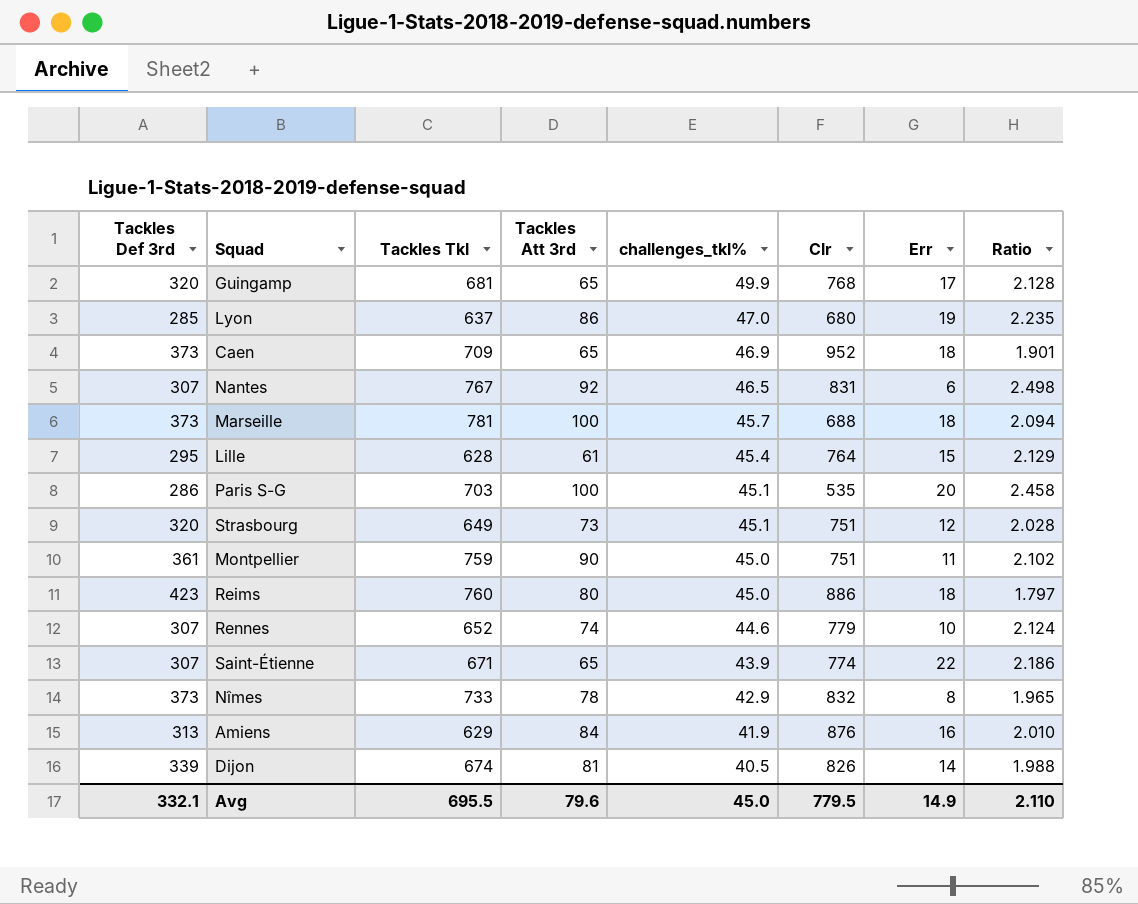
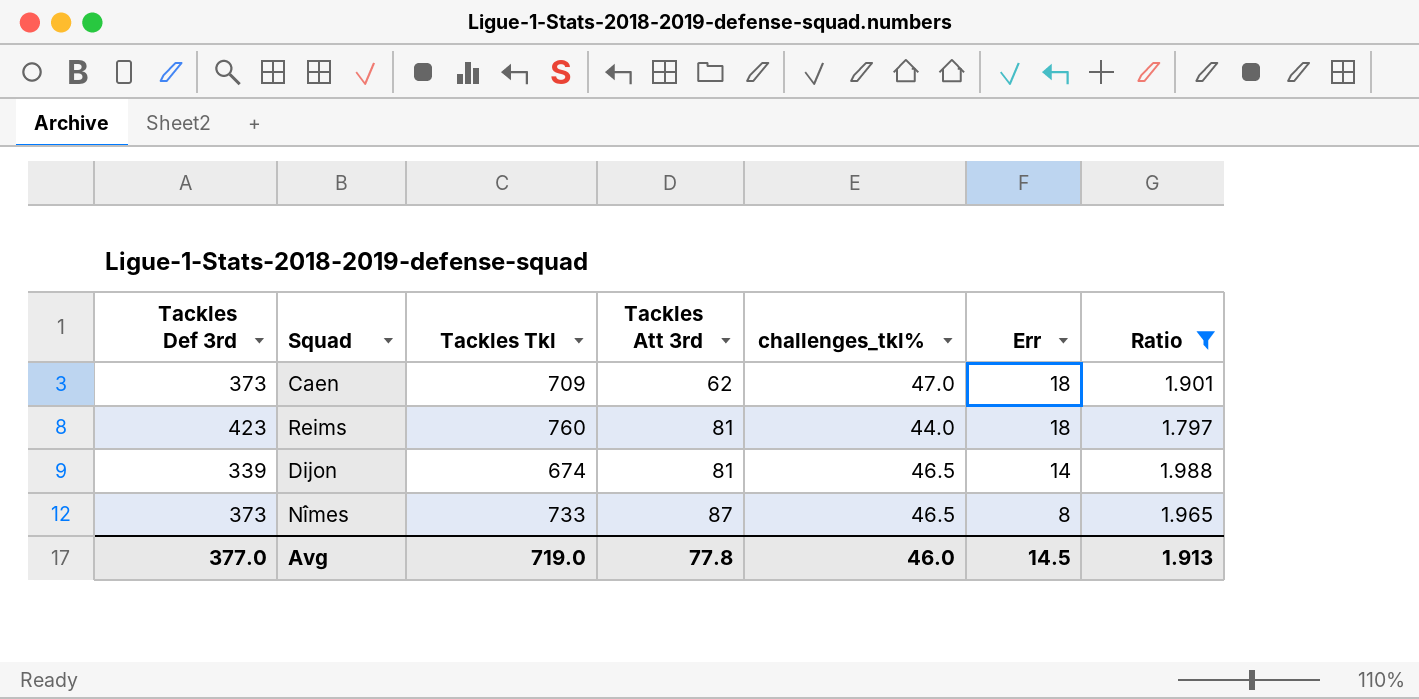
filter: none -> Ratio <= 1.988
row order: challenges_tkl% descending -> Tackles Att 3rd ascending
column Clr | position: 6 -> none
Caen | Tackles Att 3rd: 65 -> 62
Caen | challenges_tkl%: 46.9 -> 47.0
Reims | Tackles Att 3rd: 80 -> 81
Reims | challenges_tkl%: 45.0 -> 44.0
Dijon | challenges_tkl%: 40.5 -> 46.5
Nîmes | Tackles Att 3rd: 78 -> 87
Nîmes | challenges_tkl%: 42.9 -> 46.5
Avg | Tackles Def 3rd: 332.1 -> 377.0
Avg | Tackles Tkl: 695.5 -> 719.0
Avg | Tackles Att 3rd: 79.6 -> 77.8
Avg | challenges_tkl%: 45.0 -> 46.0
Avg | Err: 14.9 -> 14.5
Avg | Ratio: 2.110 -> 1.913

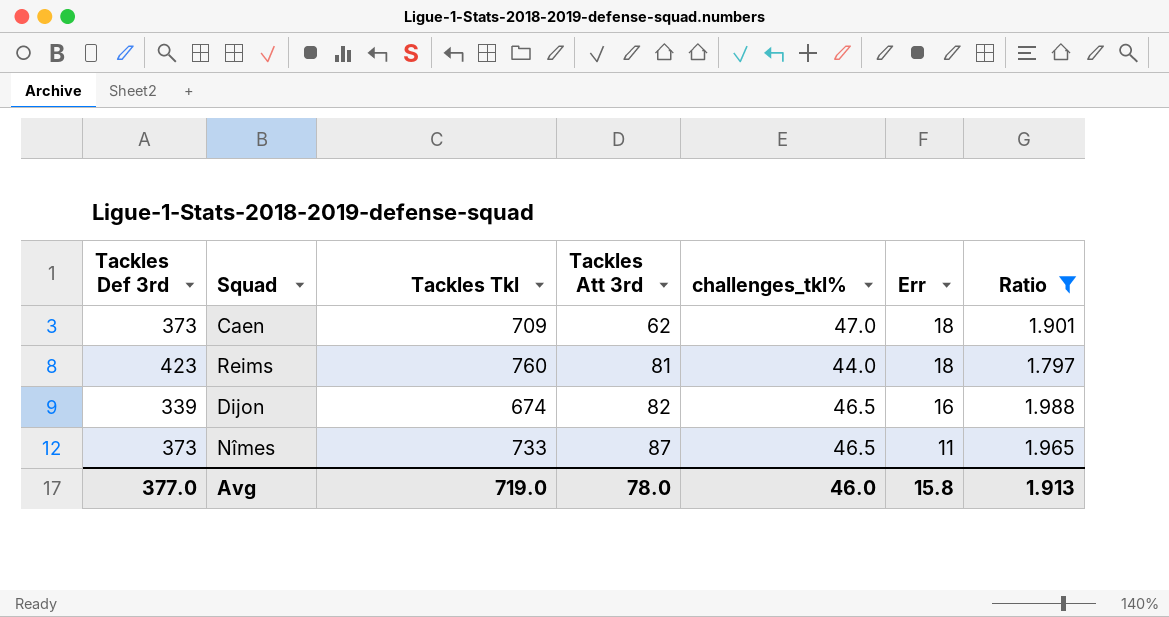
Dijon | Tackles Att 3rd: 81 -> 82
Dijon | Err: 14 -> 16
Nîmes | Err: 8 -> 11
Avg | Tackles Att 3rd: 77.8 -> 78.0
Avg | Err: 14.5 -> 15.8

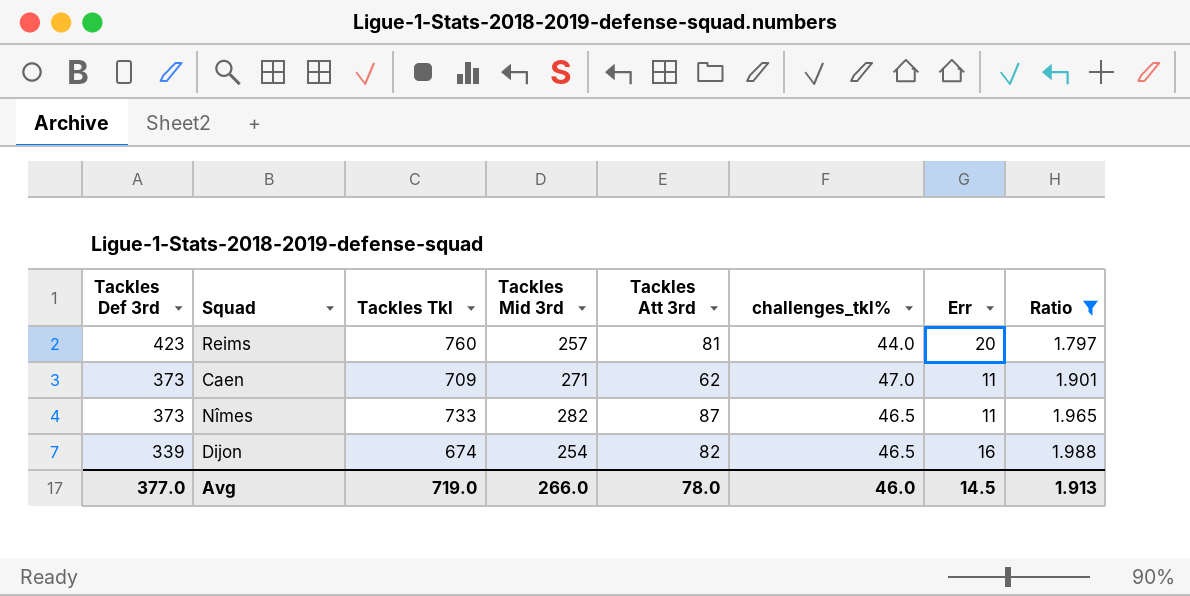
row order: Tackles Att 3rd ascending -> Tackles Def 3rd descending
column Tackles Mid 3rd | position: none -> 4
Reims | Err: 18 -> 20
Caen | Err: 18 -> 11
Avg | Err: 15.8 -> 14.5

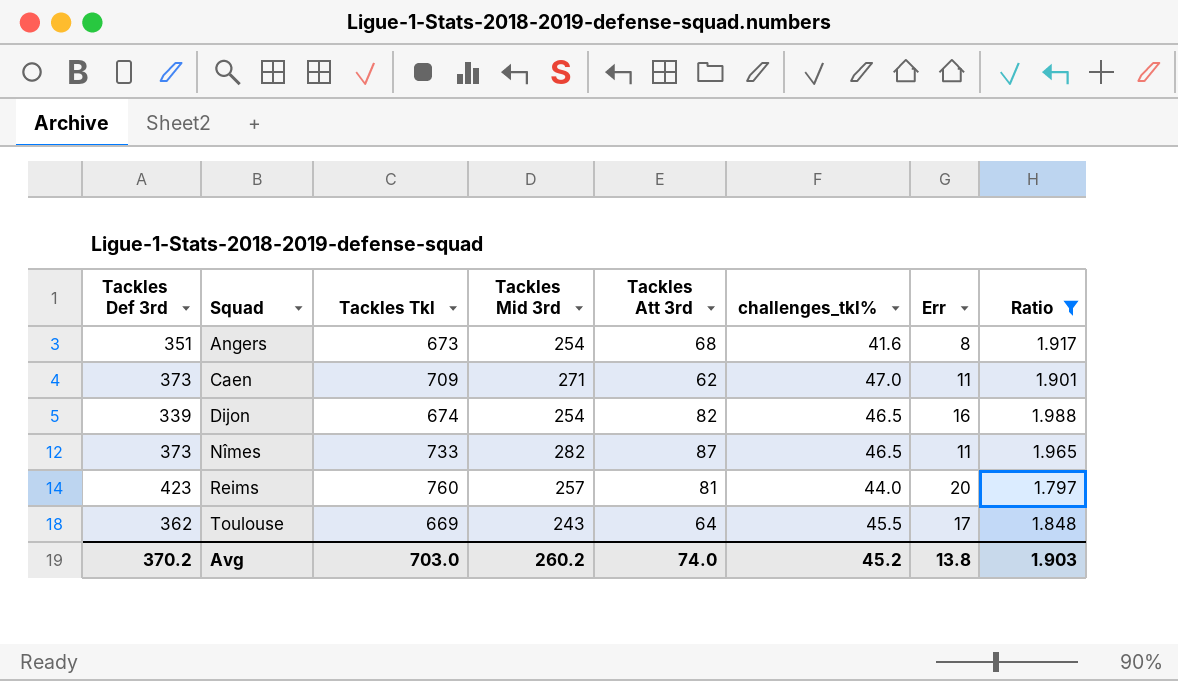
row order: Tackles Def 3rd descending -> Squad ascending
row Angers: none -> 351 | 673 | 254 | 68 | 41.6 | 8 | 1.917
row Toulouse: none -> 362 | 669 | 243 | 64 | 45.5 | 17 | 1.848
Avg | Tackles Def 3rd: 377.0 -> 370.2
Avg | Tackles Tkl: 719.0 -> 703.0
Avg | Tackles Mid 3rd: 266.0 -> 260.2
Avg | Tackles Att 3rd: 78.0 -> 74.0
Avg | challenges_tkl%: 46.0 -> 45.2
Avg | Err: 14.5 -> 13.8
Avg | Ratio: 1.913 -> 1.903

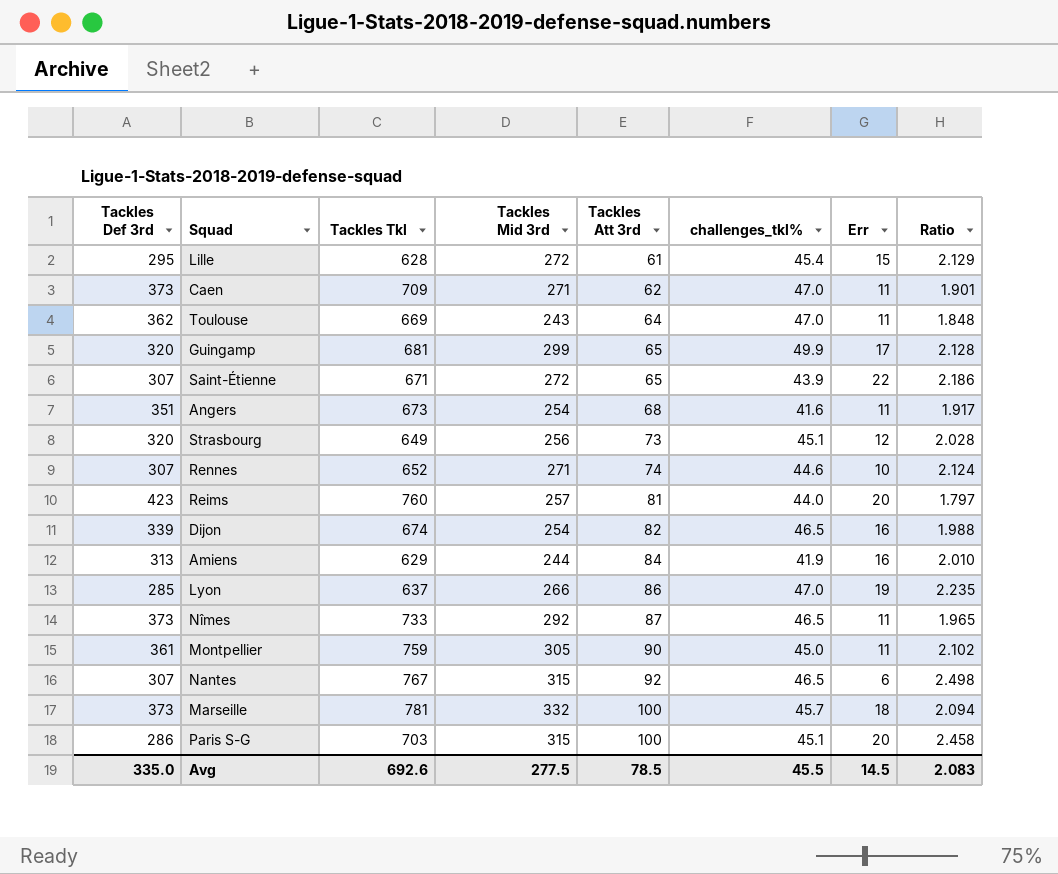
filter: Ratio <= 1.988 -> none
row order: Squad ascending -> Tackles Att 3rd ascending
Toulouse | challenges_tkl%: 45.5 -> 47.0
Toulouse | Err: 17 -> 11
Angers | Err: 8 -> 11
Nîmes | Tackles Mid 3rd: 282 -> 292
Avg | Tackles Def 3rd: 370.2 -> 335.0
Avg | Tackles Tkl: 703.0 -> 692.6
Avg | Tackles Mid 3rd: 260.2 -> 277.5
Avg | Tackles Att 3rd: 74.0 -> 78.5
Avg | challenges_tkl%: 45.2 -> 45.5
Avg | Err: 13.8 -> 14.5
Avg | Ratio: 1.903 -> 2.083

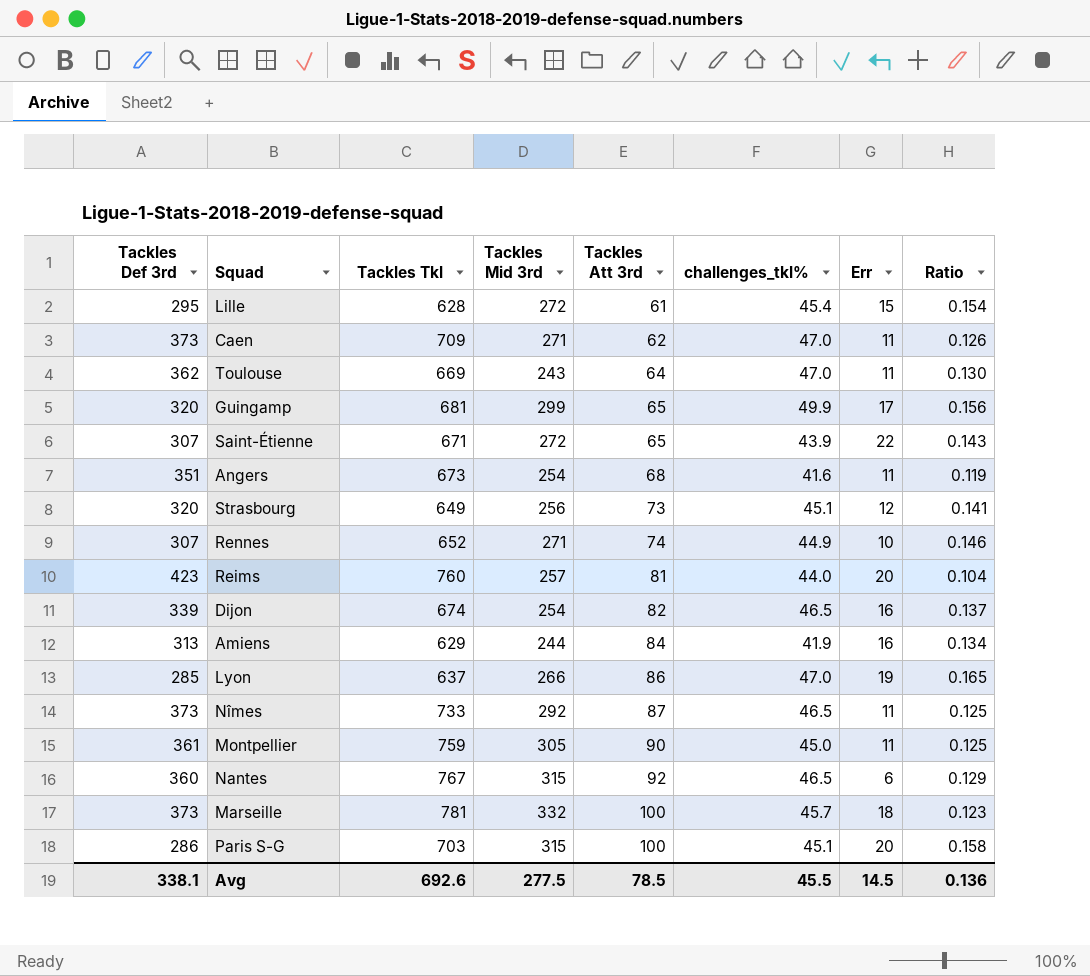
column Ratio | formula: [Tackles Tkl] / [Tackles Def 3rd] -> [challenges_tkl%] / [Tackles Def 3rd]
Rennes | challenges_tkl%: 44.6 -> 44.9
Nantes | Tackles Def 3rd: 307 -> 360
Avg | Tackles Def 3rd: 335.0 -> 338.1
Avg | Ratio: 2.083 -> 0.136

